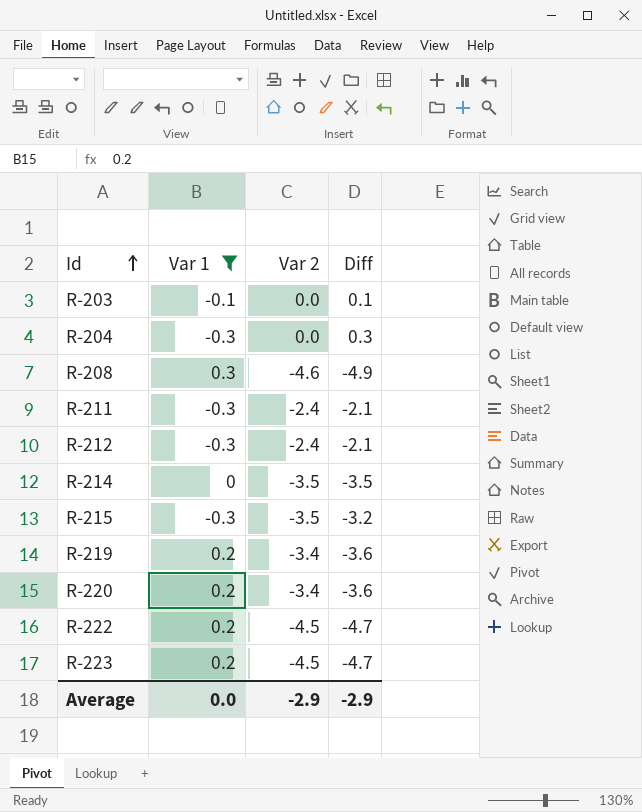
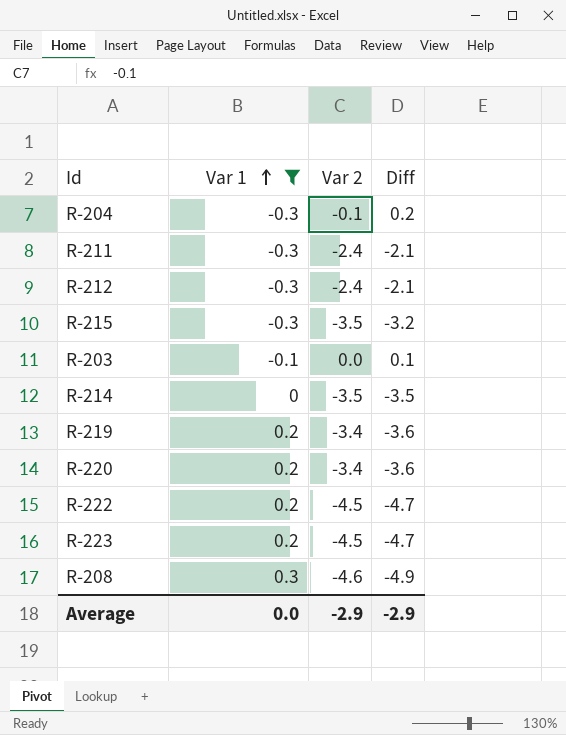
row order: Id ascending -> Var 1 ascending
R-204 | Var 2: 0.0 -> -0.1
R-204 | Diff: 0.3 -> 0.2

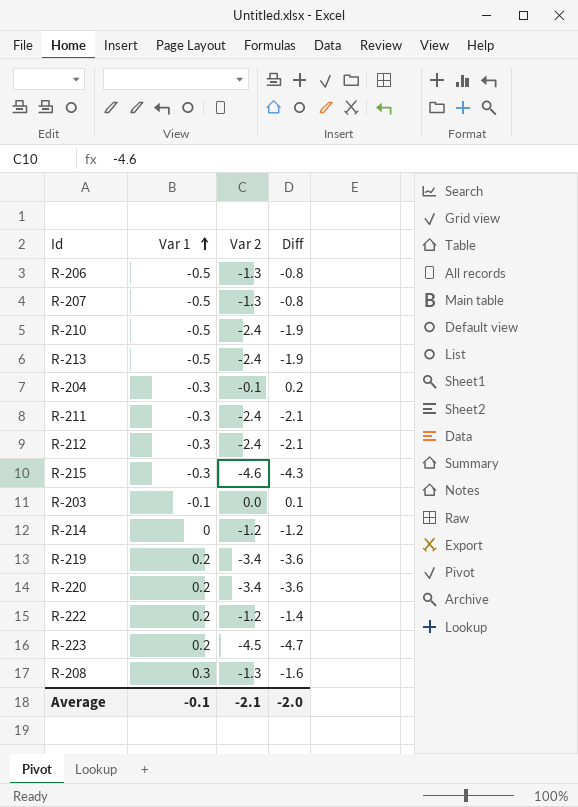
filter: Var 1 != -0.5 -> none
R-215 | Var 2: -3.5 -> -4.6
R-215 | Diff: -3.2 -> -4.3
R-214 | Var 2: -3.5 -> -1.2
R-214 | Diff: -3.5 -> -1.2
R-222 | Var 2: -4.5 -> -1.2
R-222 | Diff: -4.7 -> -1.4
R-208 | Var 2: -4.6 -> -1.3
R-208 | Diff: -4.9 -> -1.6
Average | Var 1: 0.0 -> -0.1
Average | Var 2: -2.9 -> -2.1
Average | Diff: -2.9 -> -2.0

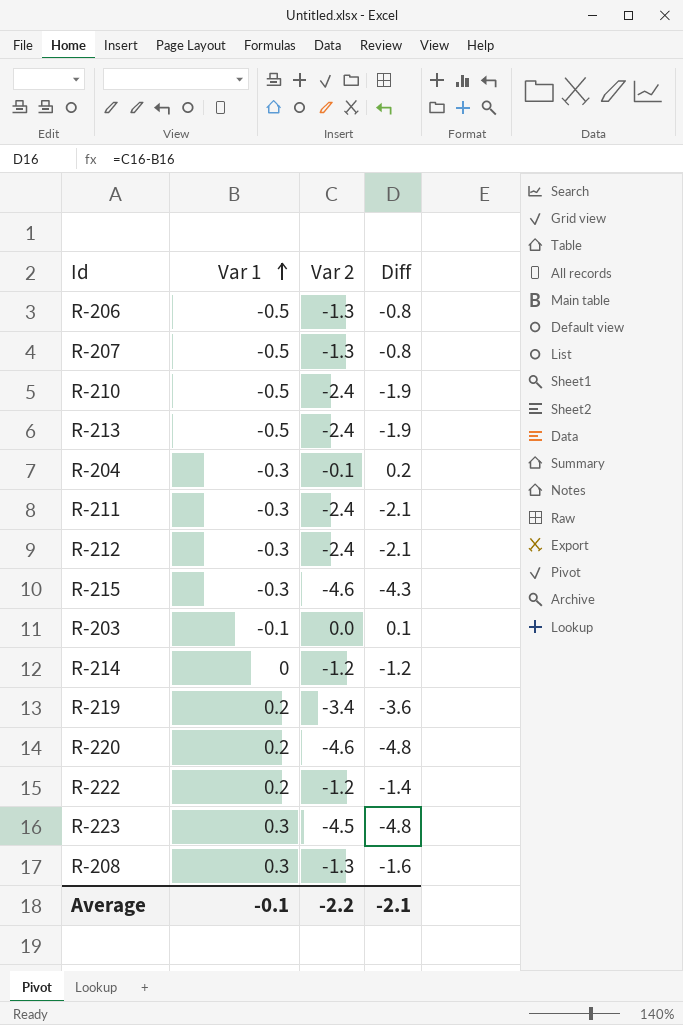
R-220 | Var 2: -3.4 -> -4.6
R-220 | Diff: -3.6 -> -4.8
R-223 | Var 1: 0.2 -> 0.3
R-223 | Diff: -4.7 -> -4.8
Average | Var 2: -2.1 -> -2.2
Average | Diff: -2.0 -> -2.1

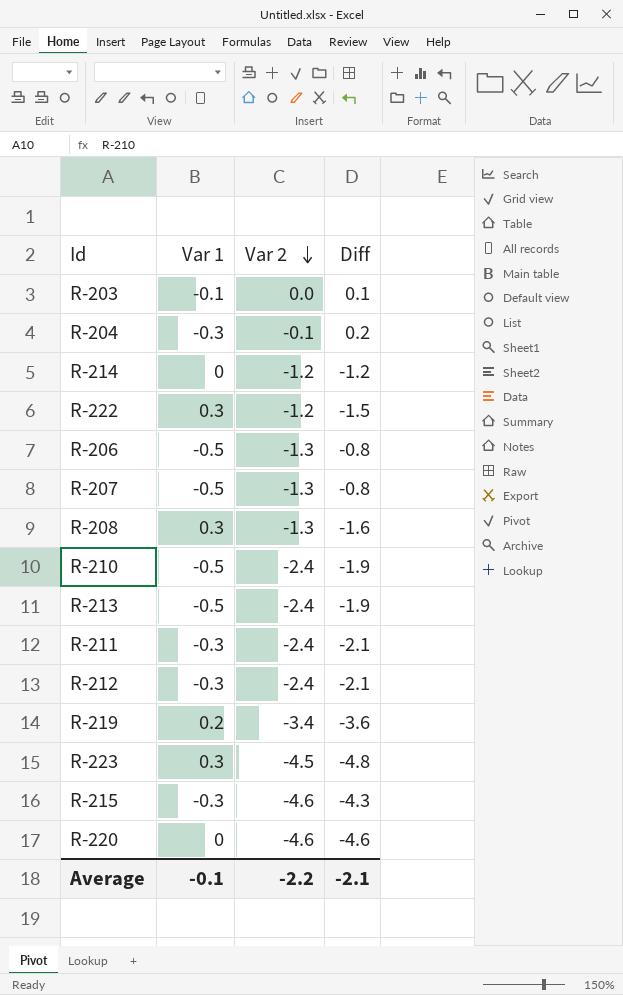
row order: Var 1 ascending -> Var 2 descending
R-222 | Var 1: 0.2 -> 0.3
R-222 | Diff: -1.4 -> -1.5
R-220 | Var 1: 0.2 -> 0
R-220 | Diff: -4.8 -> -4.6

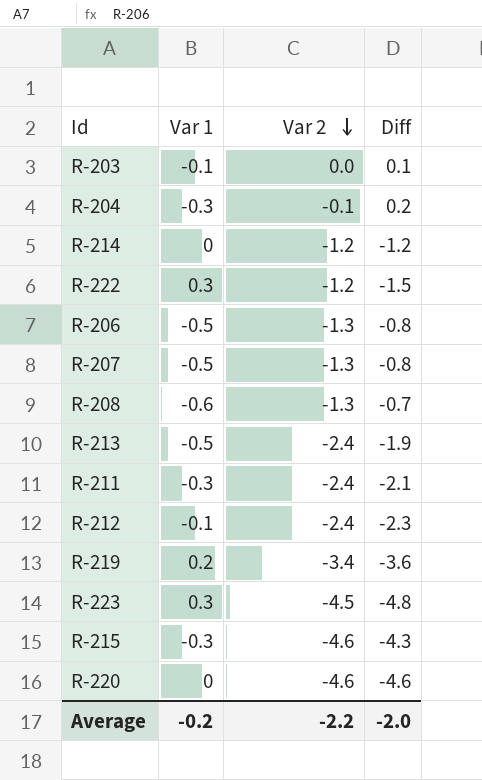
row R-210: -0.5 | -2.4 | -1.9 -> none
R-208 | Var 1: 0.3 -> -0.6
R-208 | Diff: -1.6 -> -0.7
R-212 | Var 1: -0.3 -> -0.1
R-212 | Diff: -2.1 -> -2.3
Average | Var 1: -0.1 -> -0.2
Average | Diff: -2.1 -> -2.0

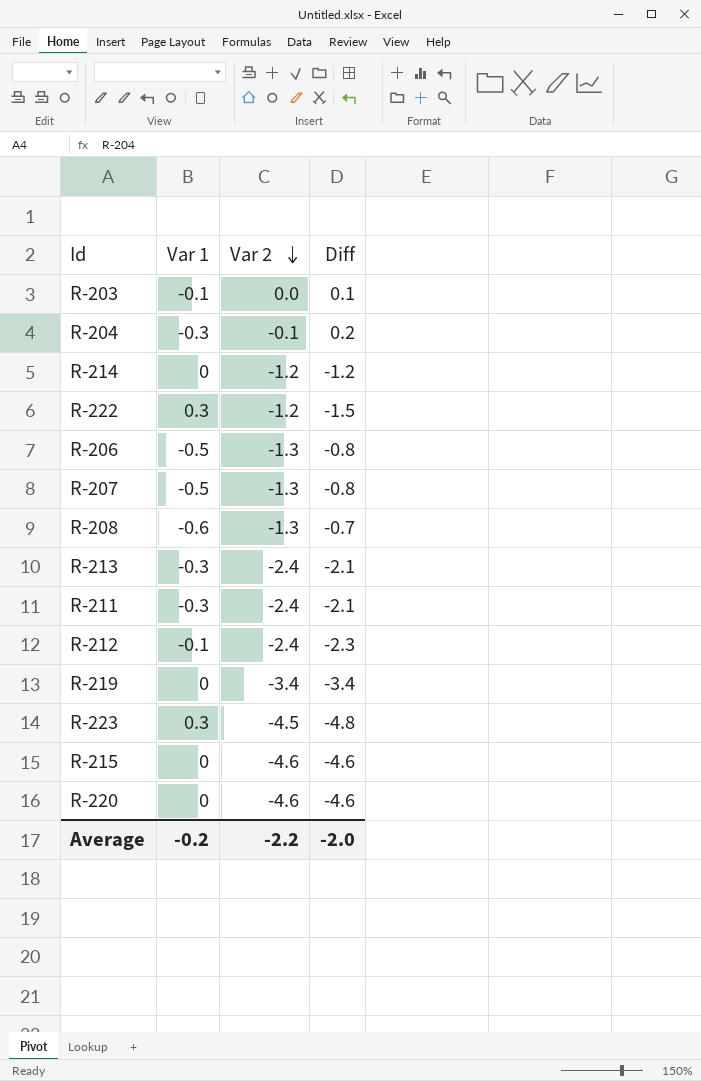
R-213 | Var 1: -0.5 -> -0.3
R-213 | Diff: -1.9 -> -2.1
R-219 | Var 1: 0.2 -> 0
R-219 | Diff: -3.6 -> -3.4
R-215 | Var 1: -0.3 -> 0
R-215 | Diff: -4.3 -> -4.6

